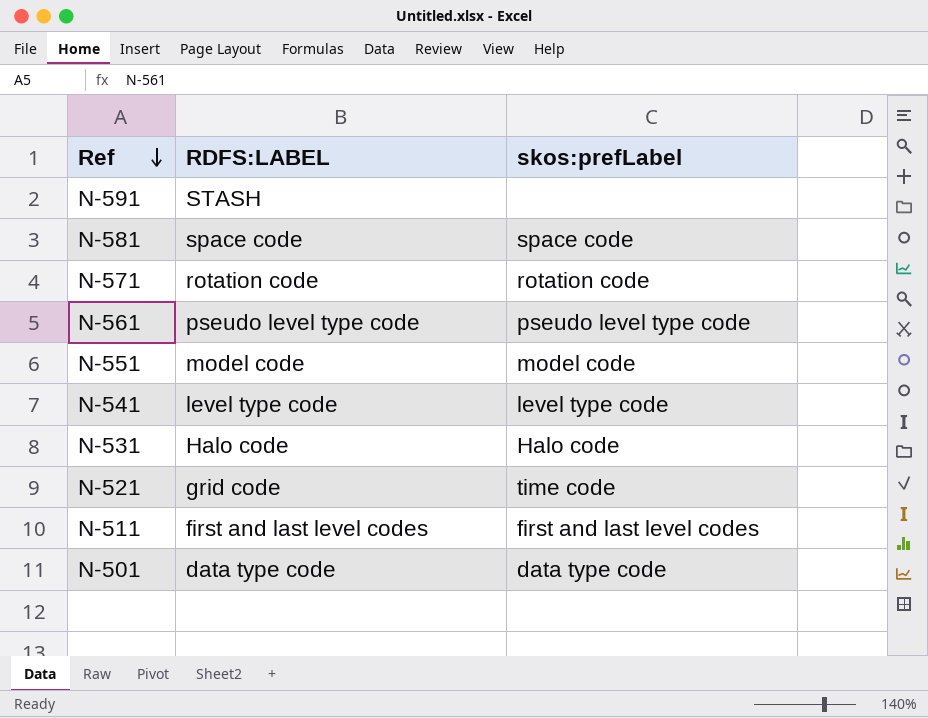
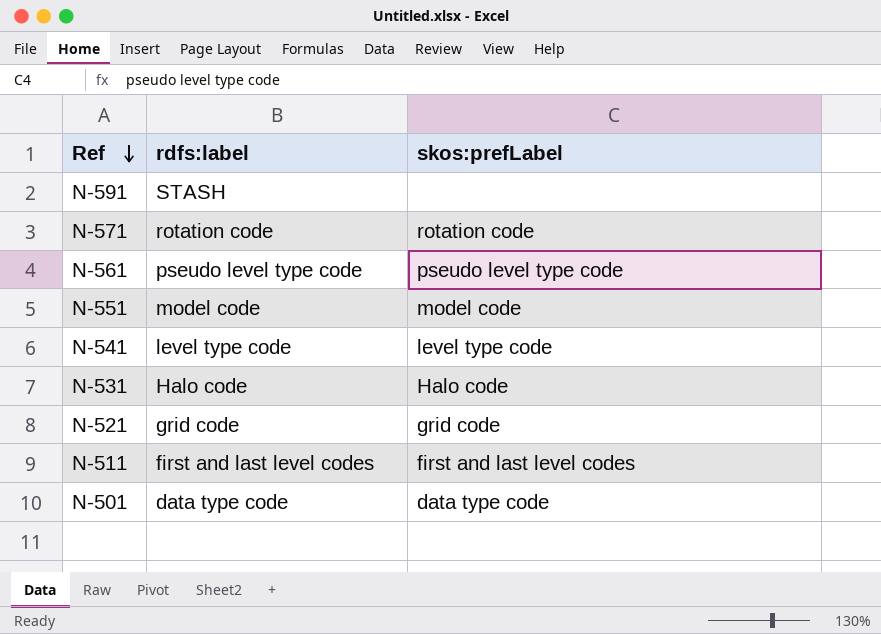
column name: RDFS:LABEL -> rdfs:label
row N-581: space code | space code -> none
N-521 | skos:prefLabel: time code -> grid code

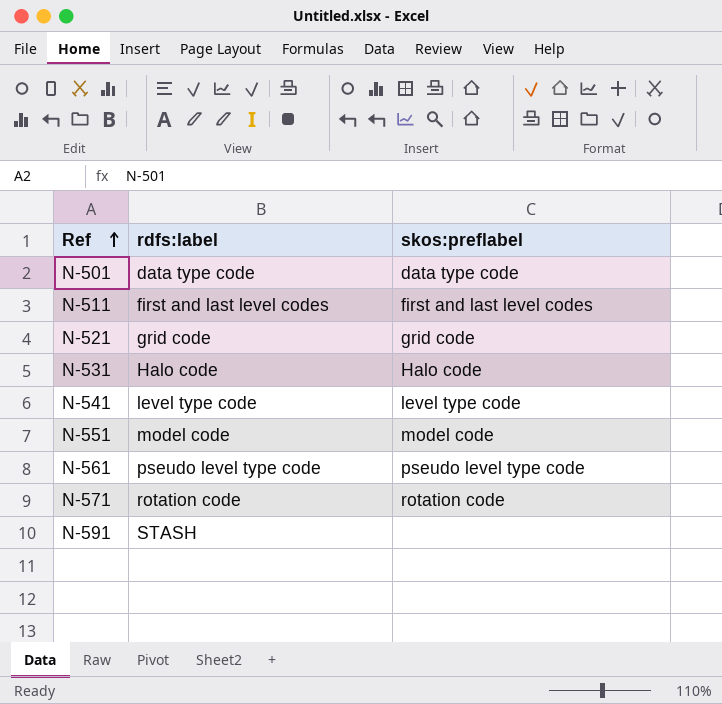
row order: Ref descending -> Ref ascending
column name: skos:prefLabel -> skos:preflabel

